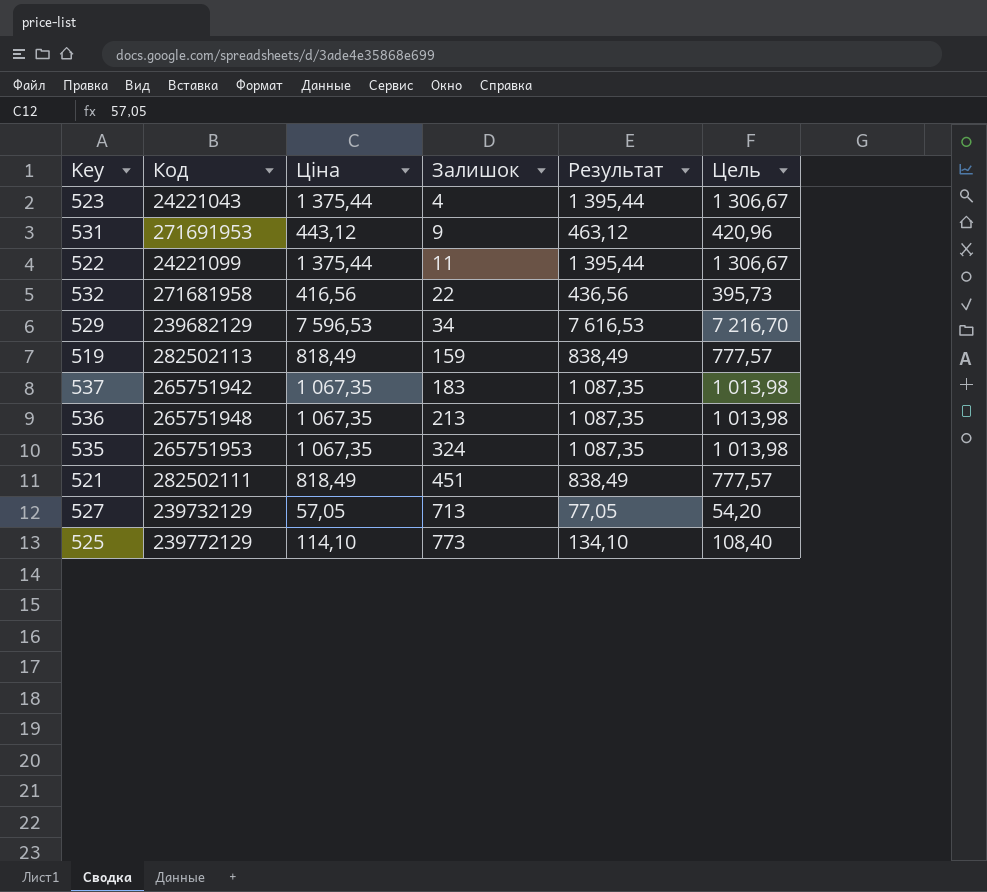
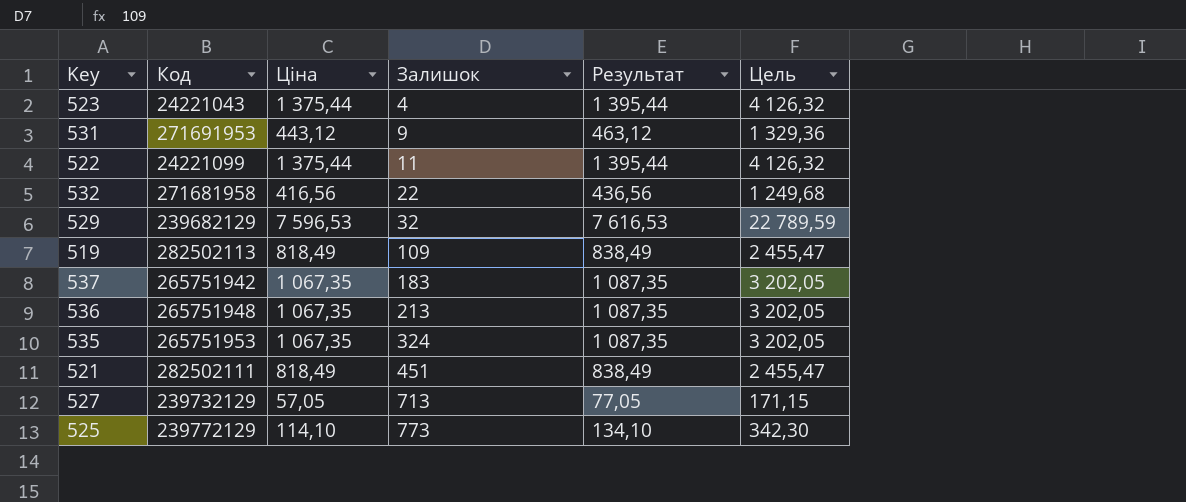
column Цель | formula: [Ціна] * 0,95 -> [Ціна] * 3
529 | Залишок: 34 -> 32
519 | Залишок: 159 -> 109

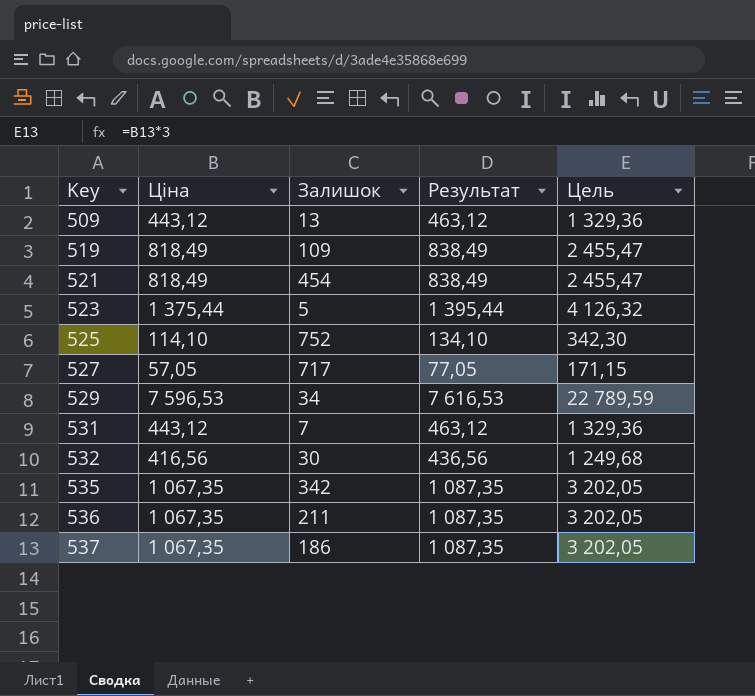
row order: Залишок ascending -> Key ascending
column Код | position: 2 -> none
row 522: 24221099 | 1 375,44 | 11 | 1 395,44 | 4 126,32 -> none
row 509: none -> 443,12 | 13 | 463,12 | 1 329,36
521 | Залишок: 451 -> 454
523 | Залишок: 4 -> 5
525 | Залишок: 773 -> 752
527 | Залишок: 713 -> 717
529 | Залишок: 32 -> 34
531 | Залишок: 9 -> 7
532 | Залишок: 22 -> 30
535 | Залишок: 324 -> 342
536 | Залишок: 213 -> 211
537 | Залишок: 183 -> 186

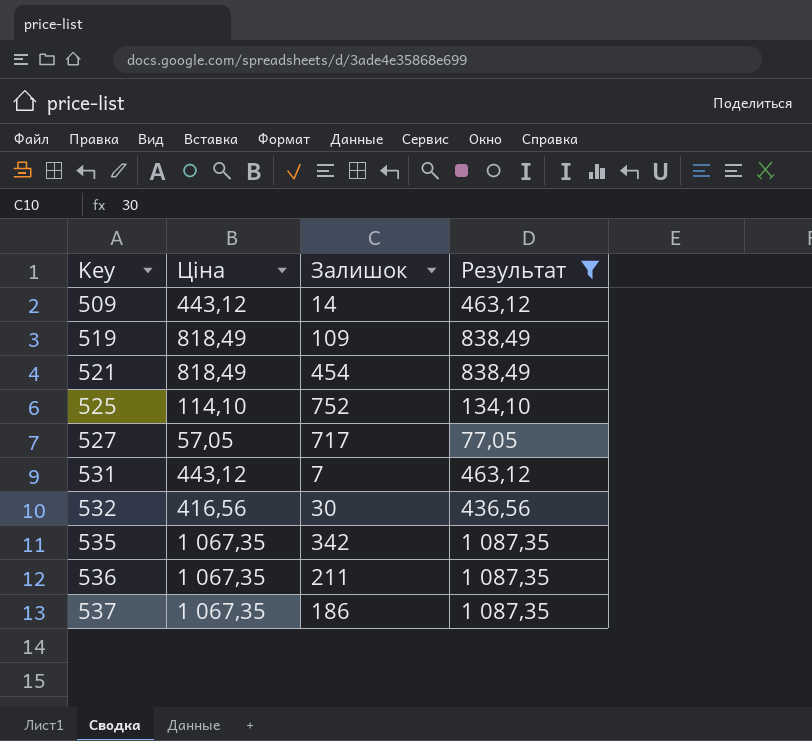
filter: none -> Результат <= 1 087,35
column Цель | formula: [Ціна] * 3 -> none
509 | Залишок: 13 -> 14

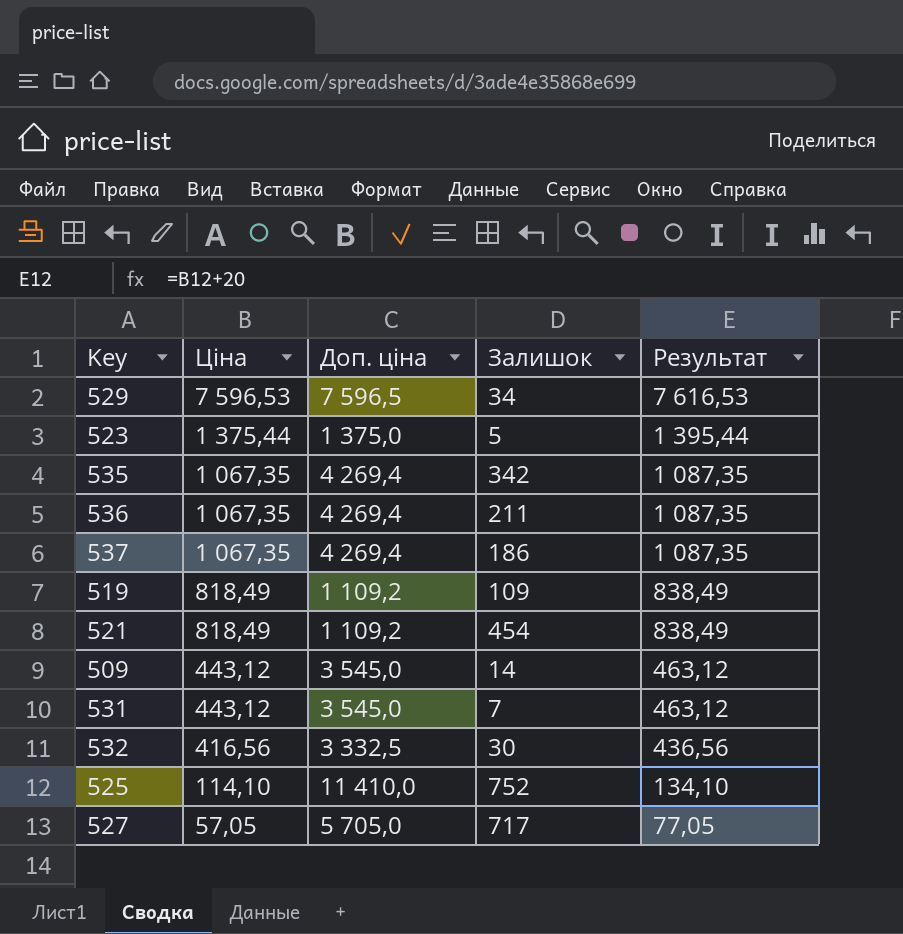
filter: Результат <= 1 087,35 -> none
row order: Key ascending -> Ціна descending
column Доп. ціна | position: none -> 3

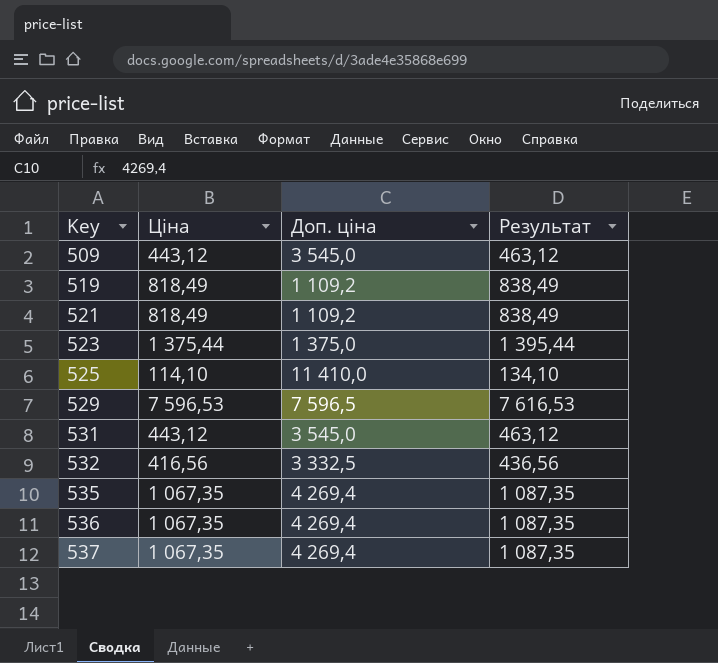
row order: Ціна descending -> Key ascending
column Залишок | position: 4 -> none
row 527: 57,05 | 5 705,0 | 717 | 77,05 -> none

